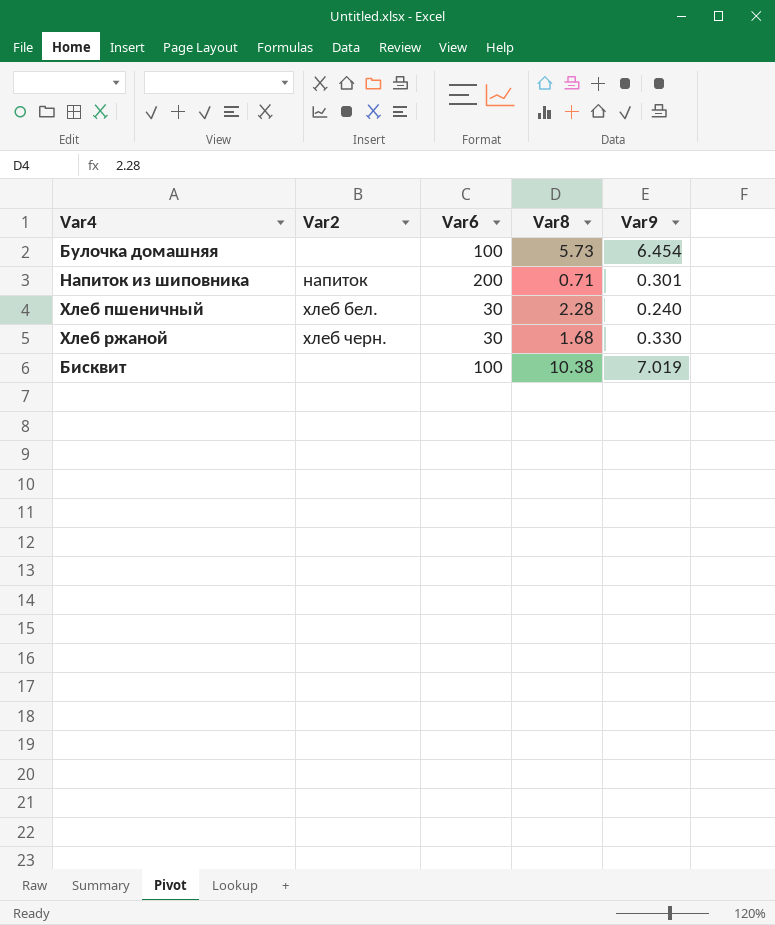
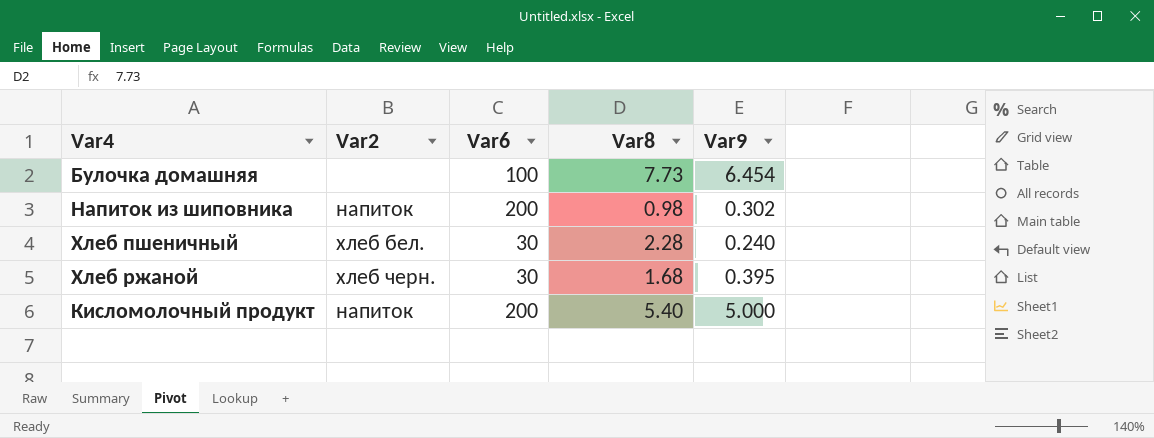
row Бисквит: none | 100 | 10.38 | 7.019 -> none
Булочка домашняя | Var8: 5.73 -> 7.73
Напиток из шиповника | Var8: 0.71 -> 0.98
Напиток из шиповника | Var9: 0.301 -> 0.302
Хлеб ржаной | Var9: 0.330 -> 0.395
row Кисломолочный продукт: none -> напиток | 200 | 5.40 | 5.000

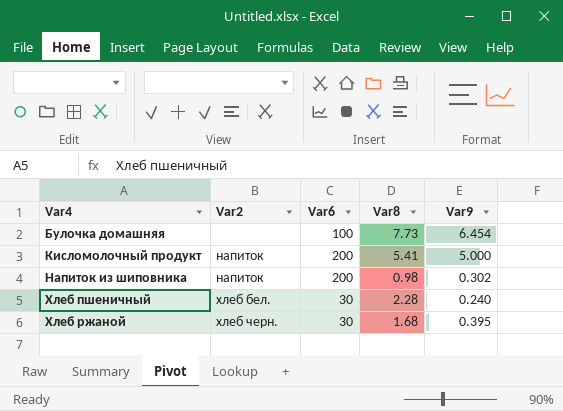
row order: none -> Var4 ascending
Кисломолочный продукт | Var8: 5.40 -> 5.41

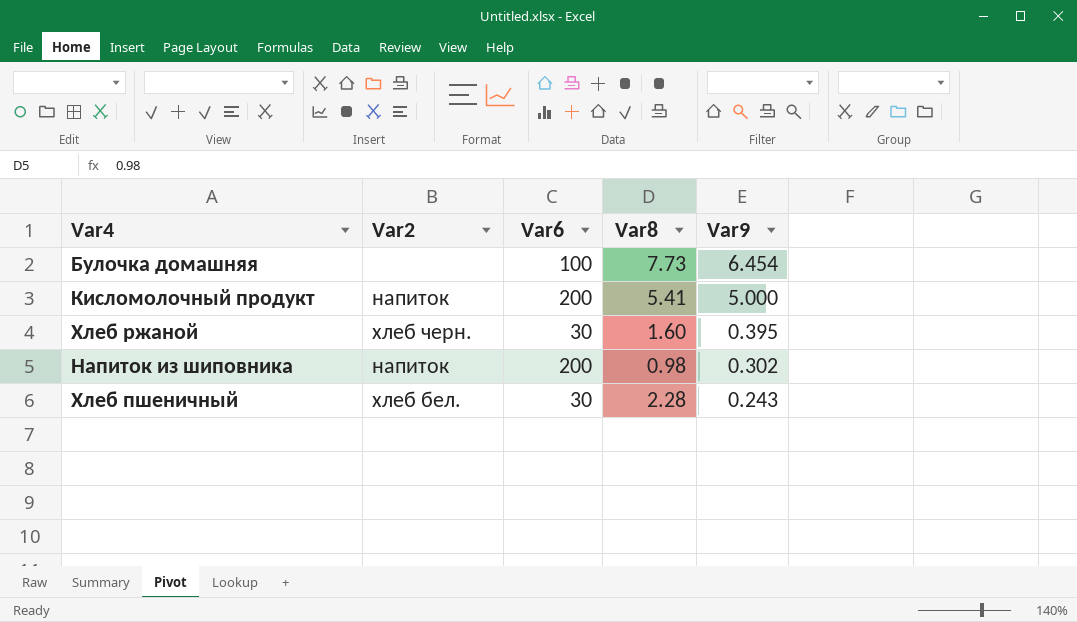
row order: Var4 ascending -> Var9 descending
Хлеб ржаной | Var8: 1.68 -> 1.60
Хлеб пшеничный | Var9: 0.240 -> 0.243

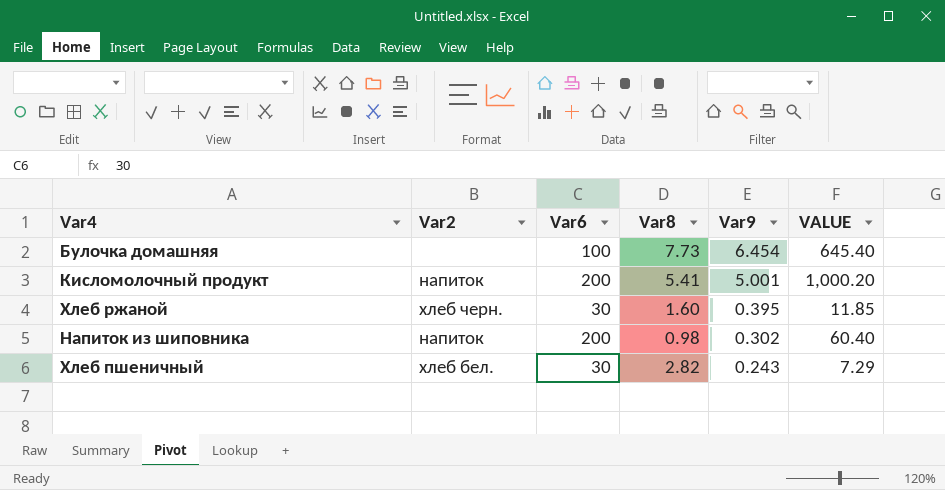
column VALUE | formula: none -> [Var6] * [Var9]
Кисломолочный продукт | Var9: 5.000 -> 5.001
Хлеб пшеничный | Var8: 2.28 -> 2.82

